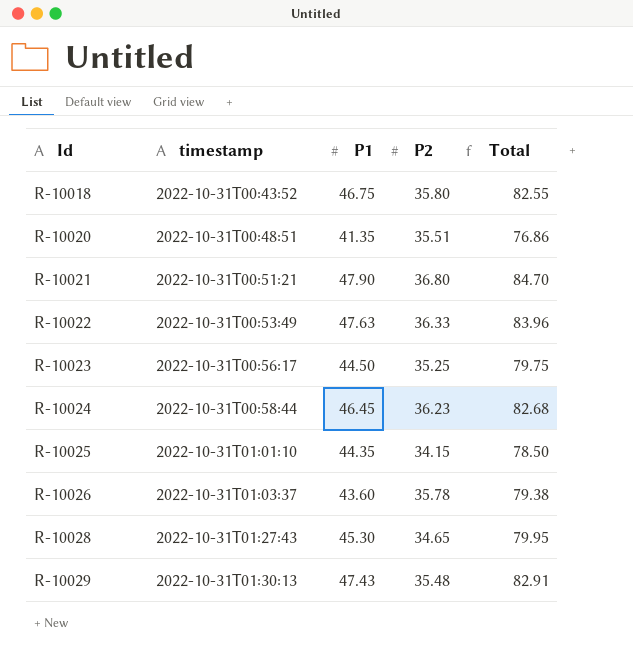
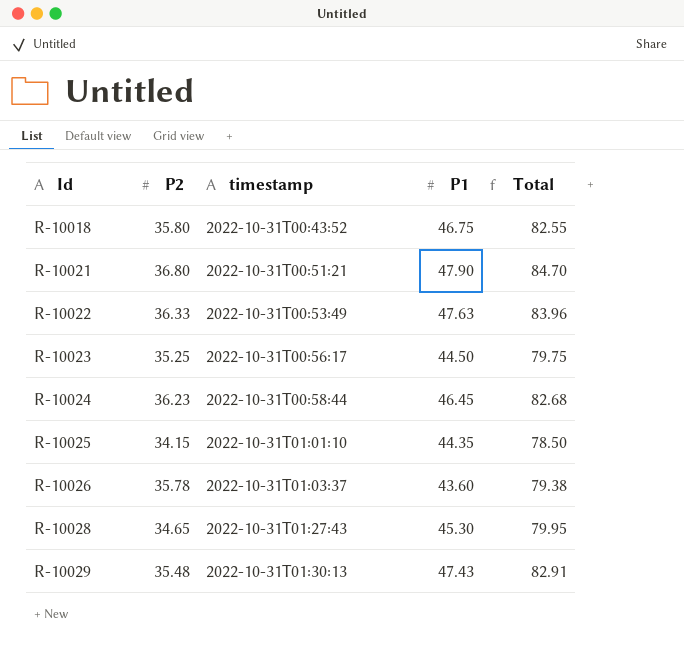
column P2 | position: 4 -> 2
row R-10020: 2022-10-31T00:48:51 | 41.35 | 35.51 | 76.86 -> none

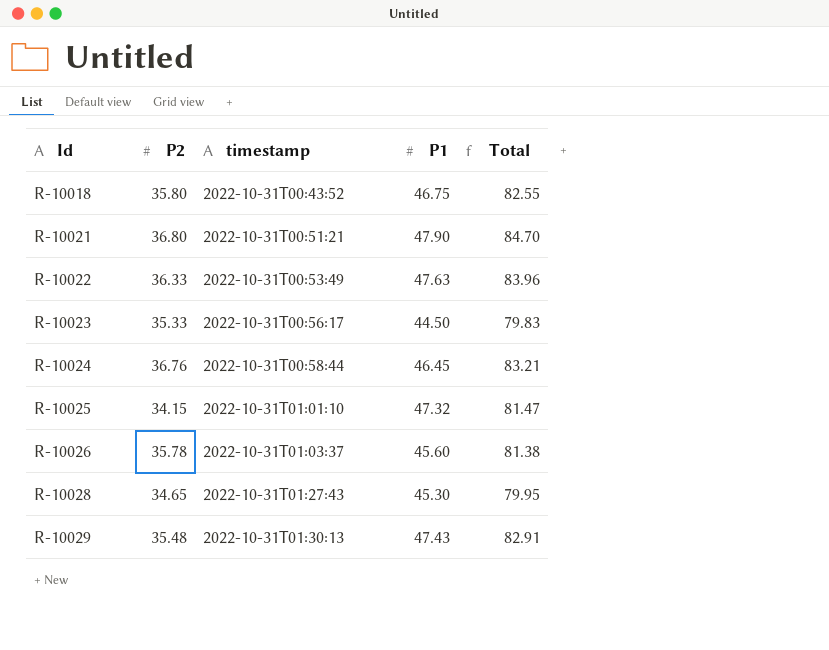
R-10023 | P2: 35.25 -> 35.33
R-10023 | Total: 79.75 -> 79.83
R-10024 | P2: 36.23 -> 36.76
R-10024 | Total: 82.68 -> 83.21
R-10025 | P1: 44.35 -> 47.32
R-10025 | Total: 78.50 -> 81.47
R-10026 | P1: 43.60 -> 45.60
R-10026 | Total: 79.38 -> 81.38

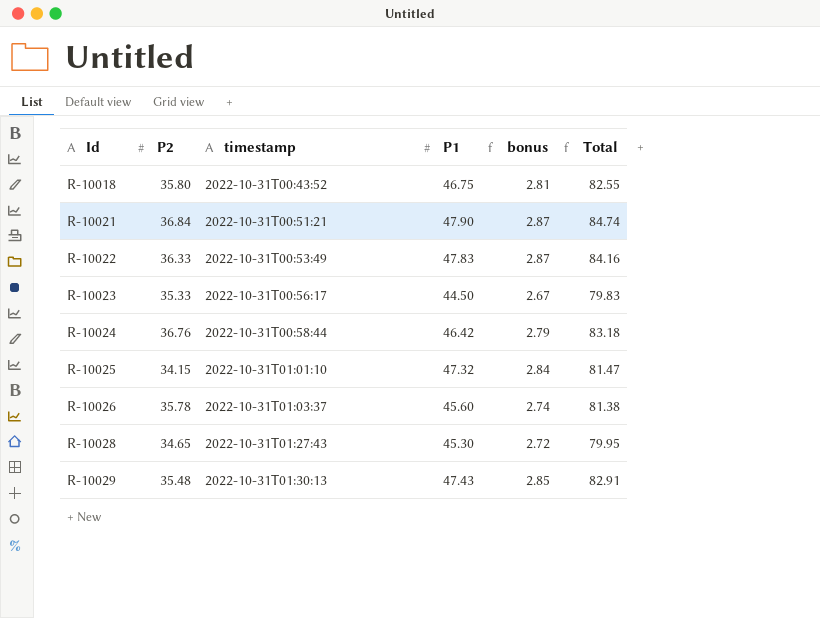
column bonus | formula: none -> [P1] * 0.06
R-10021 | P2: 36.80 -> 36.84
R-10021 | Total: 84.70 -> 84.74
R-10022 | P1: 47.63 -> 47.83
R-10022 | Total: 83.96 -> 84.16
R-10024 | P1: 46.45 -> 46.42
R-10024 | Total: 83.21 -> 83.18

